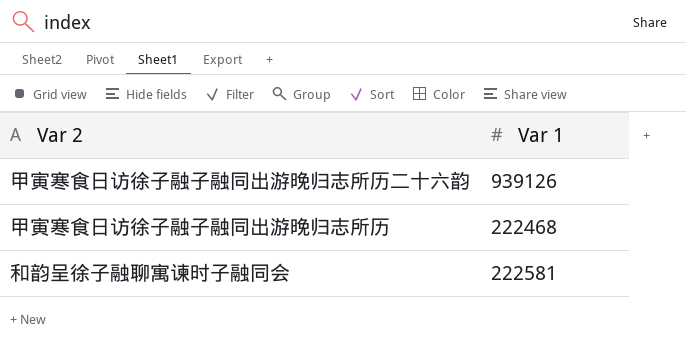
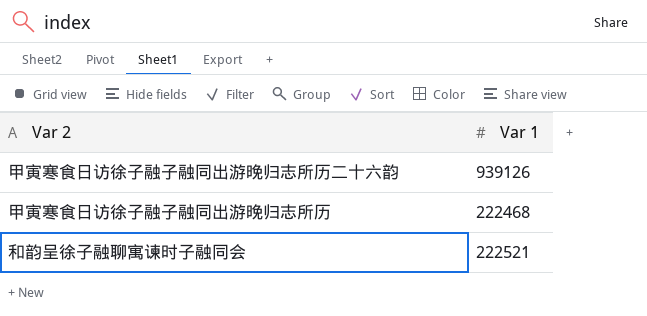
和韵呈徐子融聊寓谏时子融同会 | Var 1: 222581 -> 222521

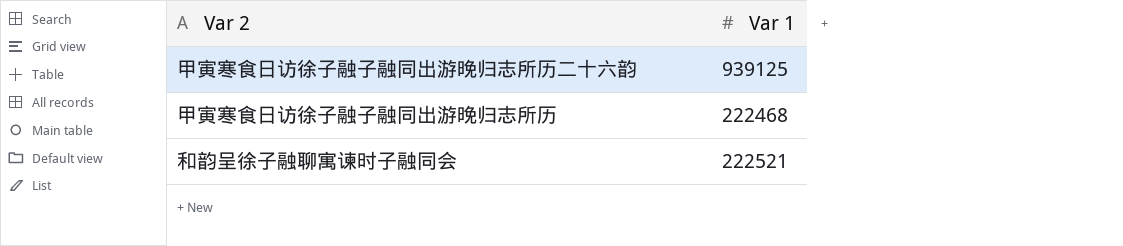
甲寅寒食日访徐子融子融同出游晚归志所历二十六韵 | Var 1: 939126 -> 939125

